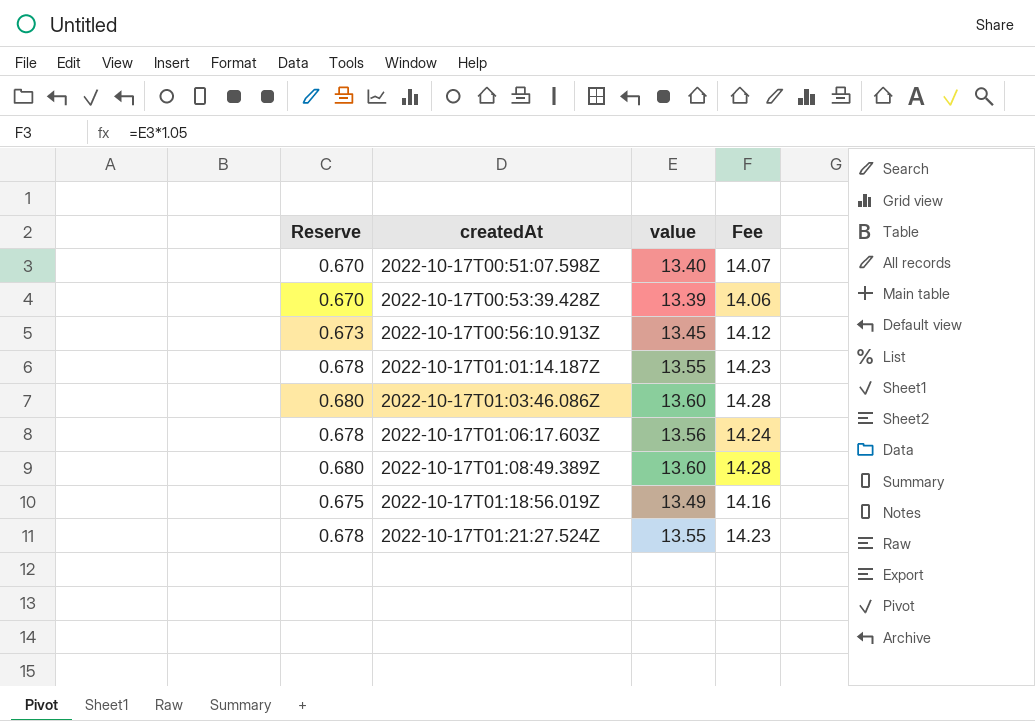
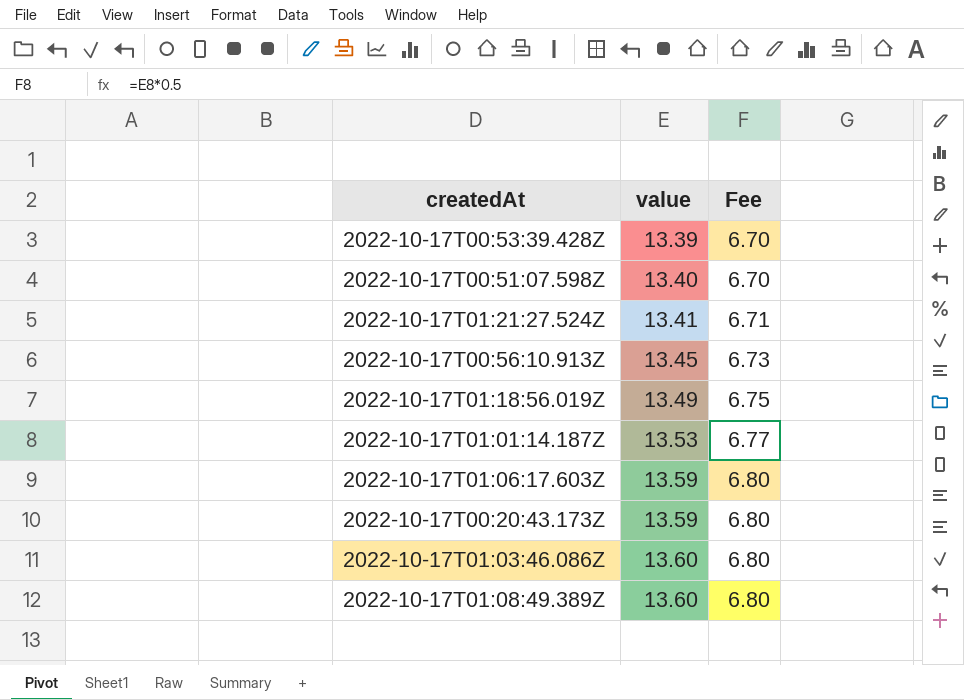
row order: createdAt ascending -> value ascending
column Reserve | formula: [value] * 0.05 -> none
column Fee | formula: [value] * 1.05 -> [value] * 0.5
2022-10-17T01:21:27.524Z | value: 13.55 -> 13.41
2022-10-17T01:01:14.187Z | value: 13.55 -> 13.53
2022-10-17T01:06:17.603Z | value: 13.56 -> 13.59
row 2022-10-17T00:20:43.173Z: none -> 13.59 | 6.80

